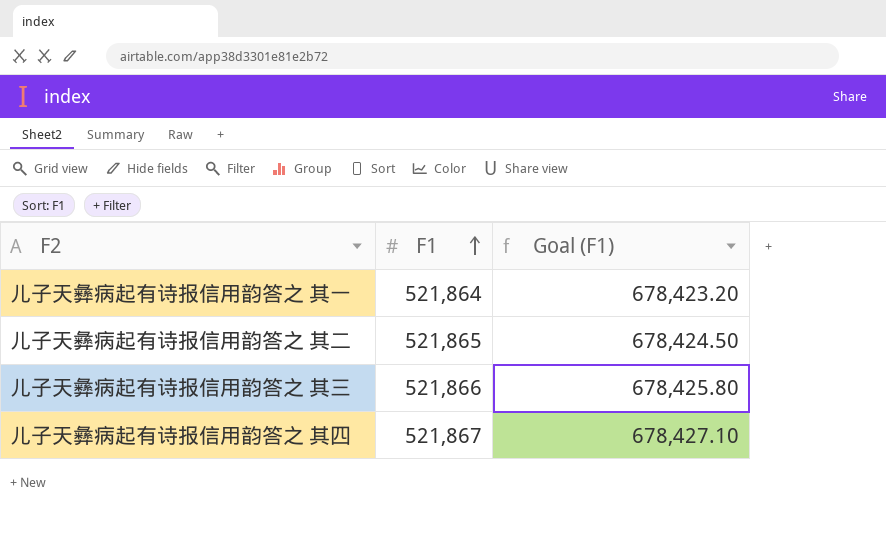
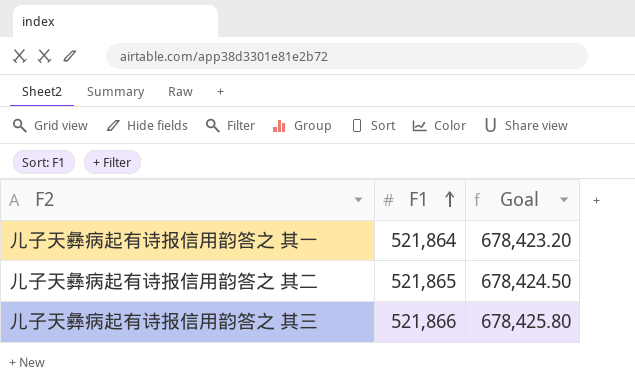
column name: Goal (F1) -> Goal
row 儿子天彝病起有诗报信用韵答之 其四: 521,867 | 678,427.10 -> none

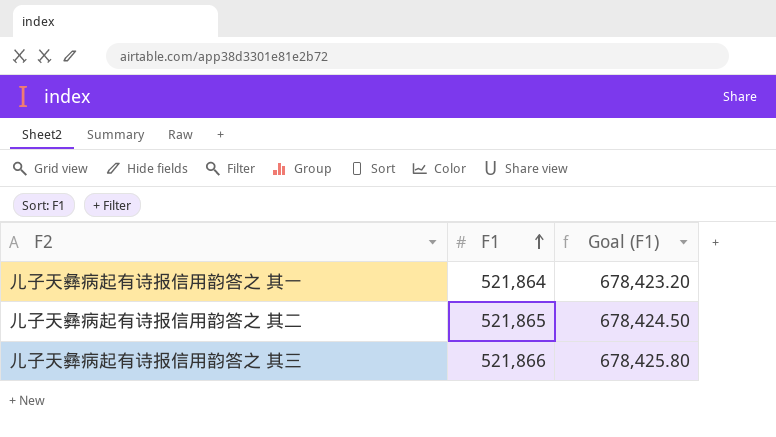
column name: Goal -> Goal (F1)

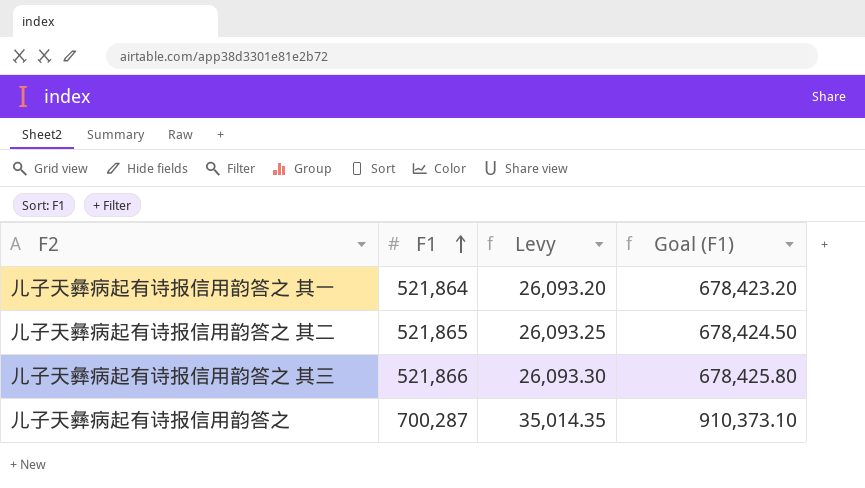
column Levy | formula: none -> [F1] * 0.05
row 儿子天彝病起有诗报信用韵答之: none -> 700,287 | 35,014.35 | 910,373.10

